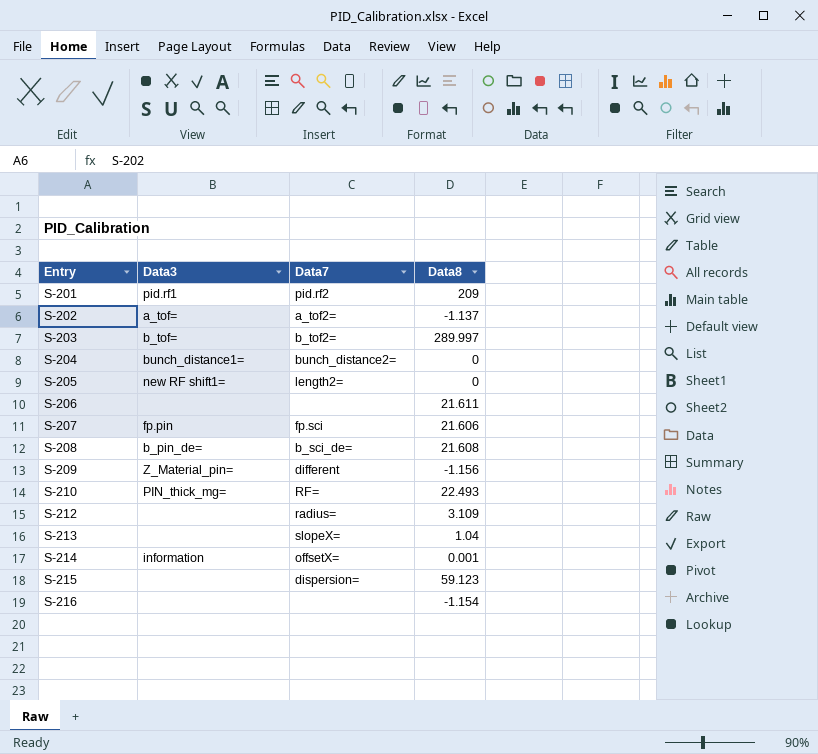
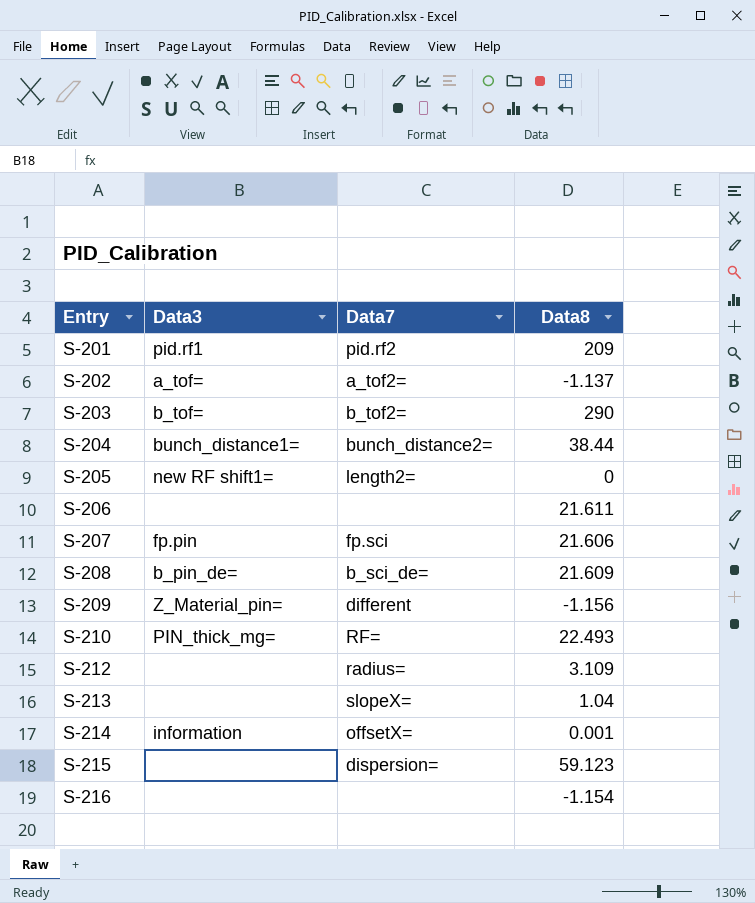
S-203 | Data8: 289.997 -> 290
S-204 | Data8: 0 -> 38.44
S-208 | Data8: 21.608 -> 21.609

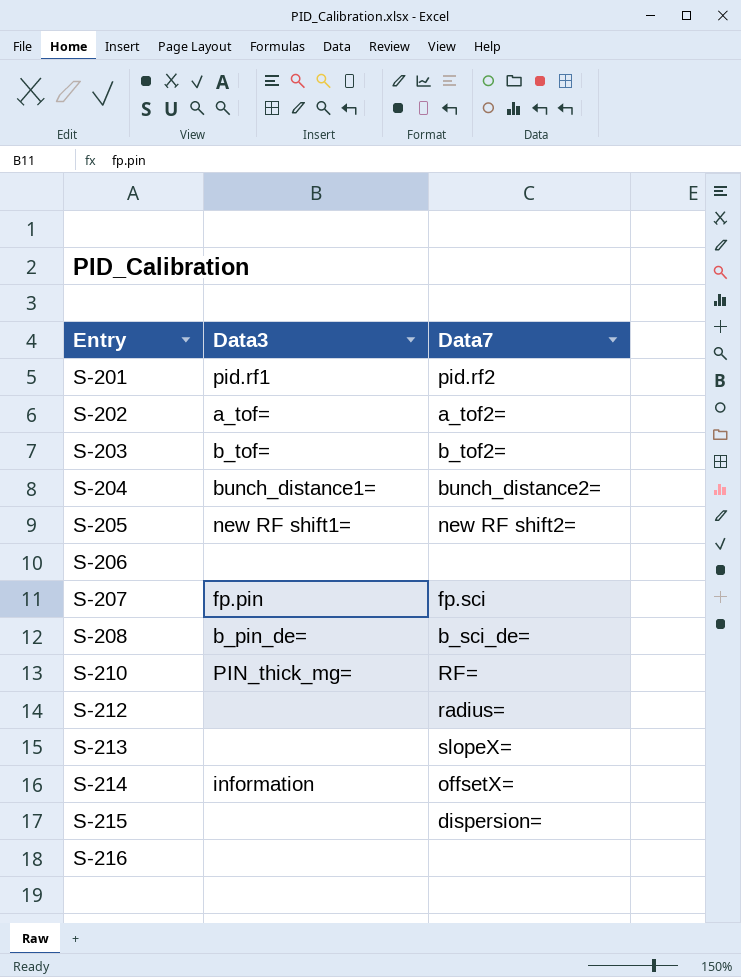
column Data8 | position: 4 -> none
row S-209: Z_Material_pin= | different | -1.156 -> none
S-205 | Data7: length2= -> new RF shift2=

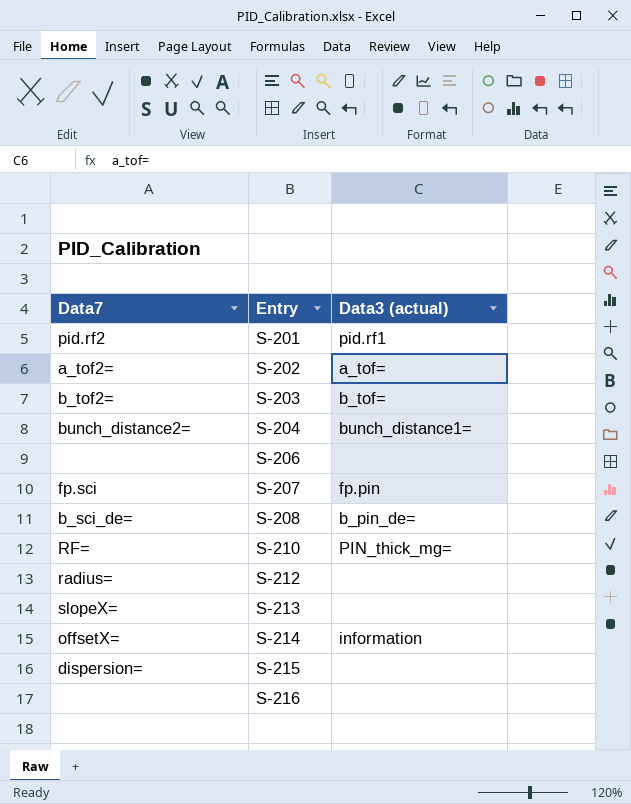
column Data7 | position: 3 -> 1
column name: Data3 -> Data3 (actual)
row S-205: new RF shift1= | new RF shift2= -> none

